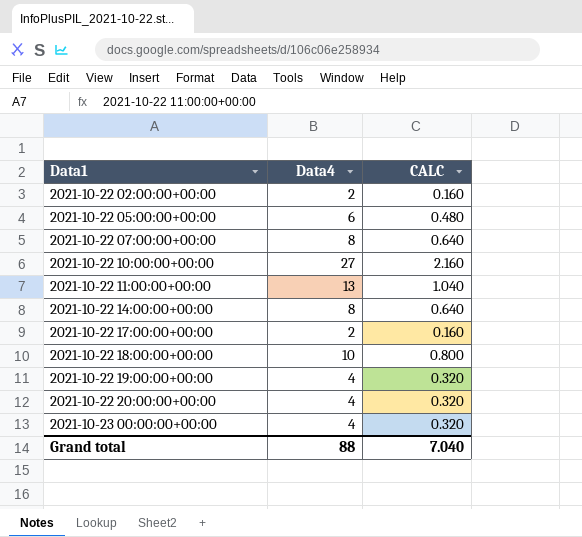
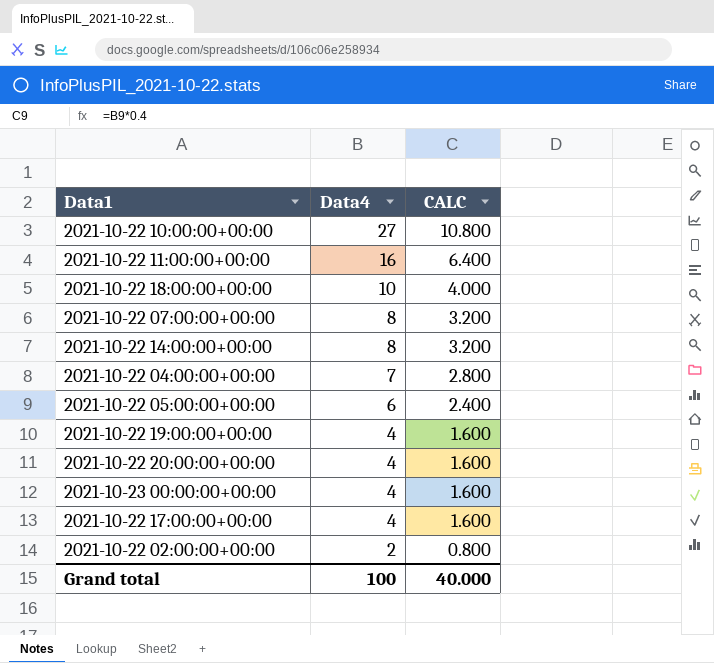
row order: Data1 ascending -> Data4 descending
column CALC | formula: [Data4] * 0.08 -> [Data4] * 0.4
2021-10-22 11:00:00+00:00 | Data4: 13 -> 16
row 2021-10-22 04:00:00+00:00: none -> 7 | 2.800
2021-10-22 17:00:00+00:00 | Data4: 2 -> 4
Grand total | Data4: 88 -> 100
Grand total | CALC: 7.040 -> 40.000

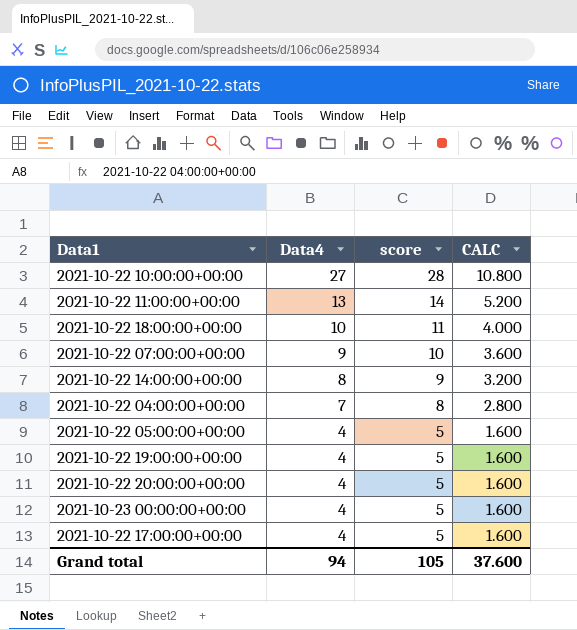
column score | formula: none -> [Data4] + 1
row 2021-10-22 02:00:00+00:00: 2 | 0.800 -> none
2021-10-22 11:00:00+00:00 | Data4: 16 -> 13
2021-10-22 11:00:00+00:00 | CALC: 6.400 -> 5.200
2021-10-22 07:00:00+00:00 | Data4: 8 -> 9
2021-10-22 07:00:00+00:00 | CALC: 3.200 -> 3.600
2021-10-22 05:00:00+00:00 | Data4: 6 -> 4
2021-10-22 05:00:00+00:00 | CALC: 2.400 -> 1.600
Grand total | Data4: 100 -> 94
Grand total | CALC: 40.000 -> 37.600

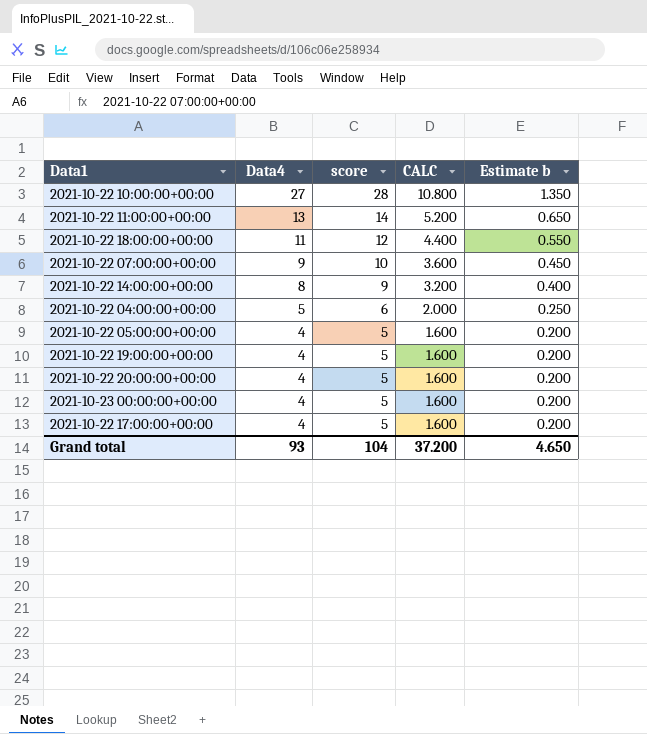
column Estimate b | formula: none -> [Data4] * 0.05
2021-10-22 18:00:00+00:00 | Data4: 10 -> 11
2021-10-22 18:00:00+00:00 | score: 11 -> 12
2021-10-22 18:00:00+00:00 | CALC: 4.000 -> 4.400
2021-10-22 04:00:00+00:00 | Data4: 7 -> 5
2021-10-22 04:00:00+00:00 | score: 8 -> 6
2021-10-22 04:00:00+00:00 | CALC: 2.800 -> 2.000
Grand total | Data4: 94 -> 93
Grand total | score: 105 -> 104
Grand total | CALC: 37.600 -> 37.200

